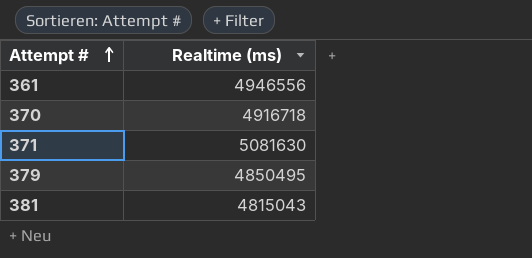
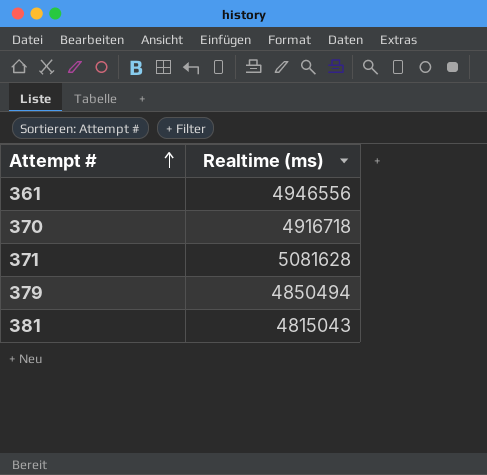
371 | Realtime (ms): 5081630 -> 5081628
379 | Realtime (ms): 4850495 -> 4850494

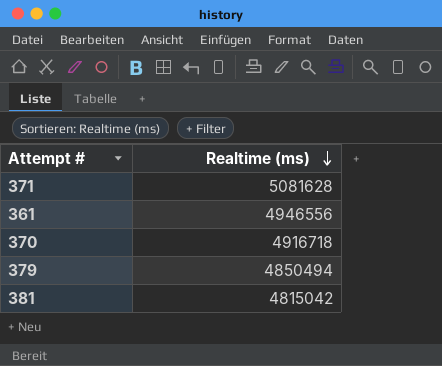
row order: Attempt # ascending -> Realtime (ms) descending
381 | Realtime (ms): 4815043 -> 4815042

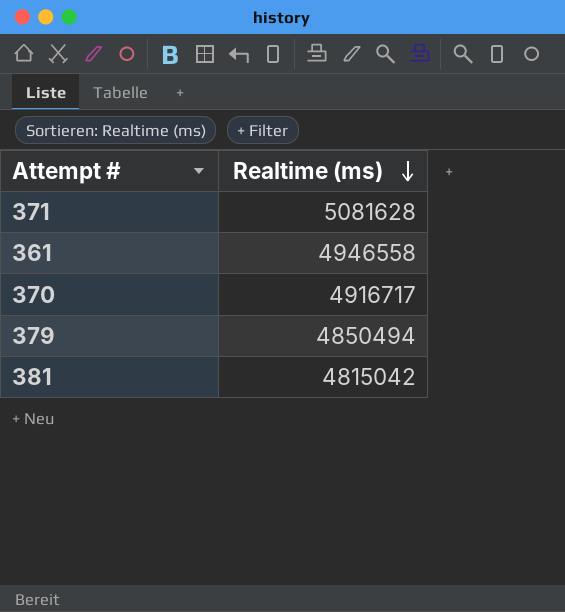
361 | Realtime (ms): 4946556 -> 4946558
370 | Realtime (ms): 4916718 -> 4916717

